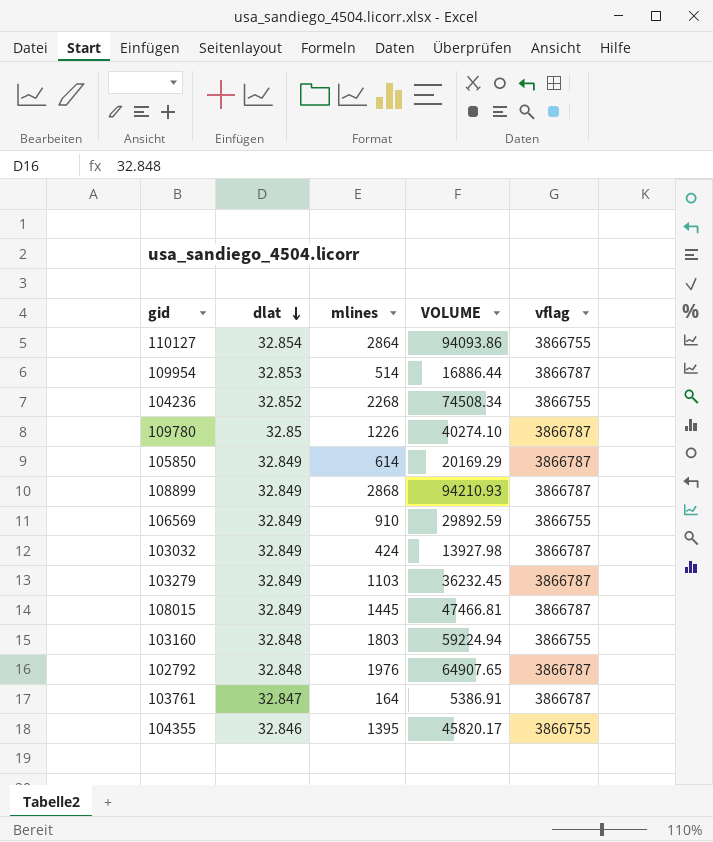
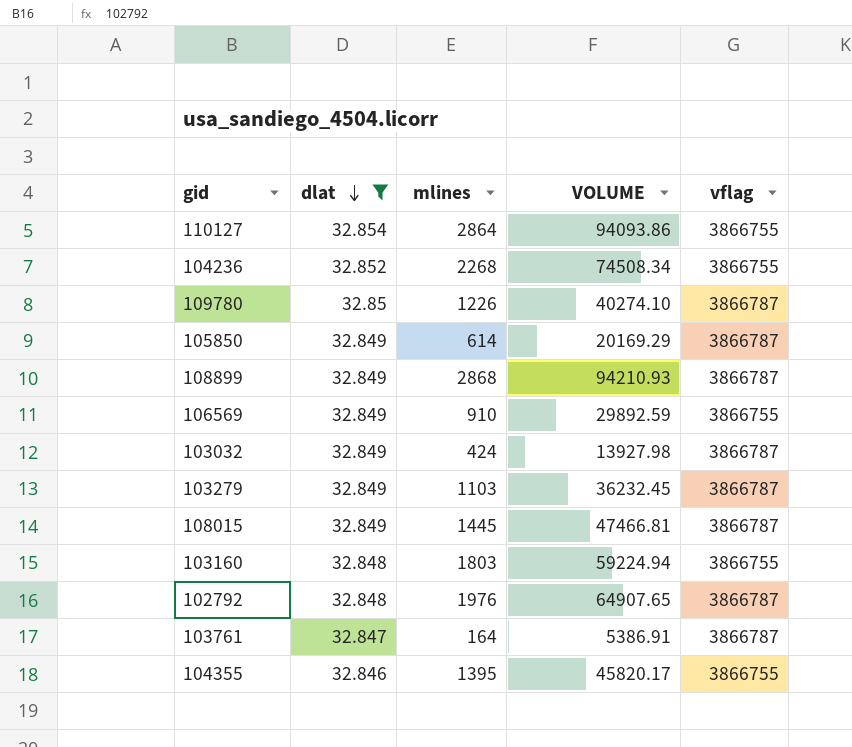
filter: none -> dlat != 32.853

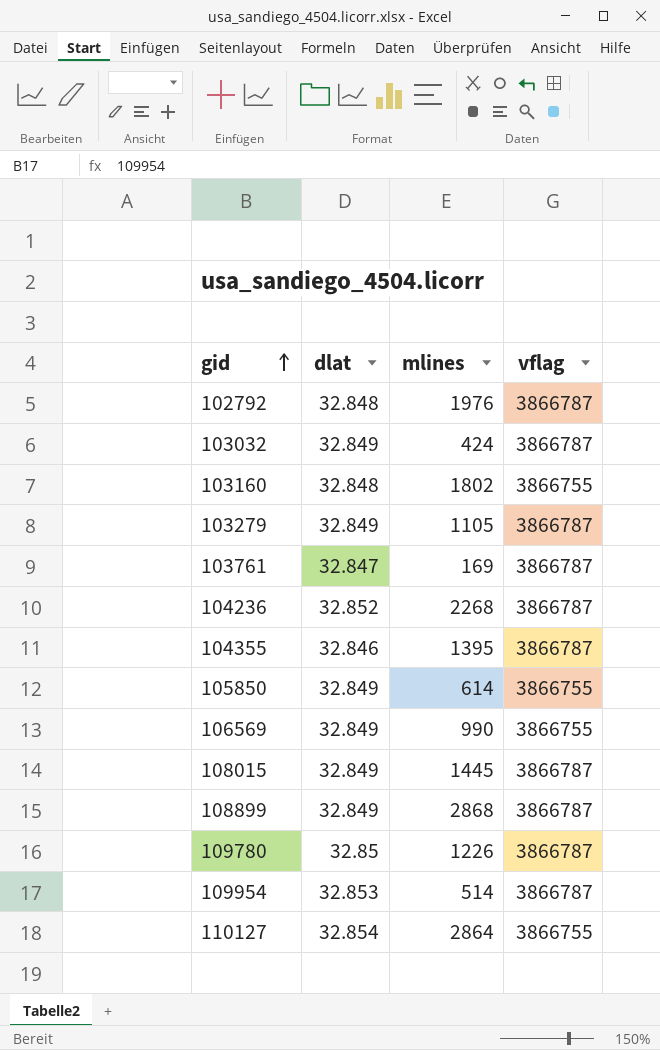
filter: dlat != 32.853 -> none
row order: dlat descending -> gid ascending
column VOLUME | formula: [dlat] * [mlines] -> none
103160 | mlines: 1803 -> 1802
103279 | mlines: 1103 -> 1105
103761 | mlines: 164 -> 169
104236 | vflag: 3866755 -> 3866787
104355 | vflag: 3866755 -> 3866787
105850 | vflag: 3866787 -> 3866755
106569 | mlines: 910 -> 990

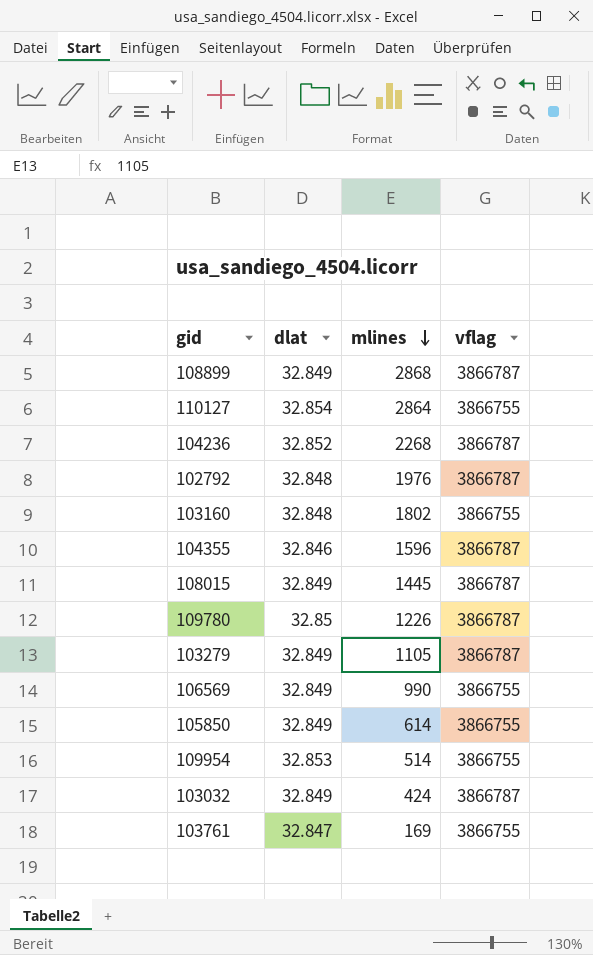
row order: gid ascending -> mlines descending
104355 | mlines: 1395 -> 1596
109954 | vflag: 3866787 -> 3866755
103761 | vflag: 3866787 -> 3866755

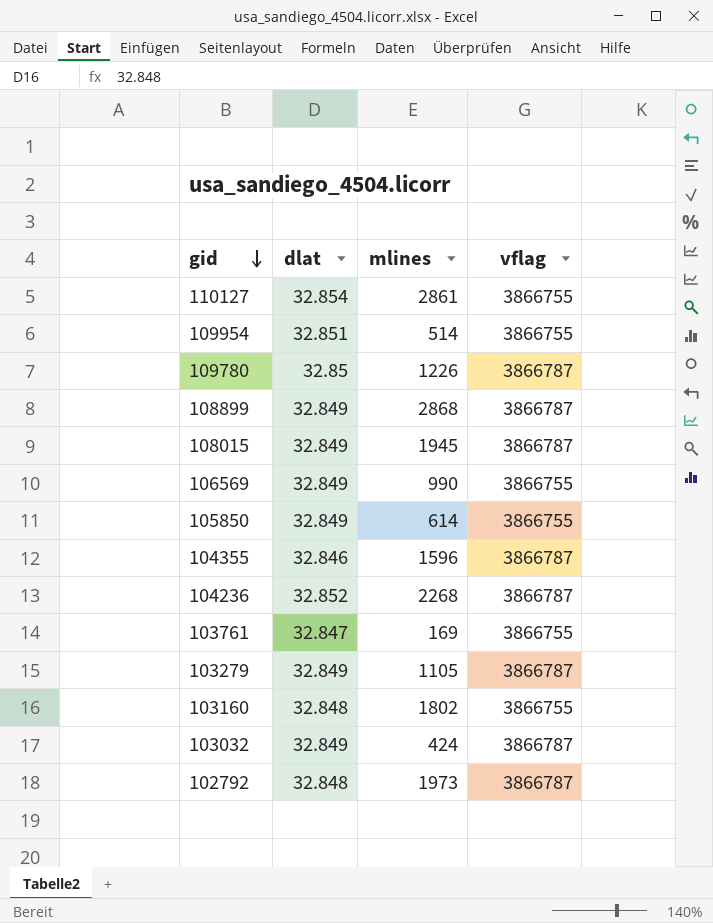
row order: mlines descending -> gid descending
110127 | mlines: 2864 -> 2861
109954 | dlat: 32.853 -> 32.851
108015 | mlines: 1445 -> 1945
102792 | mlines: 1976 -> 1973

